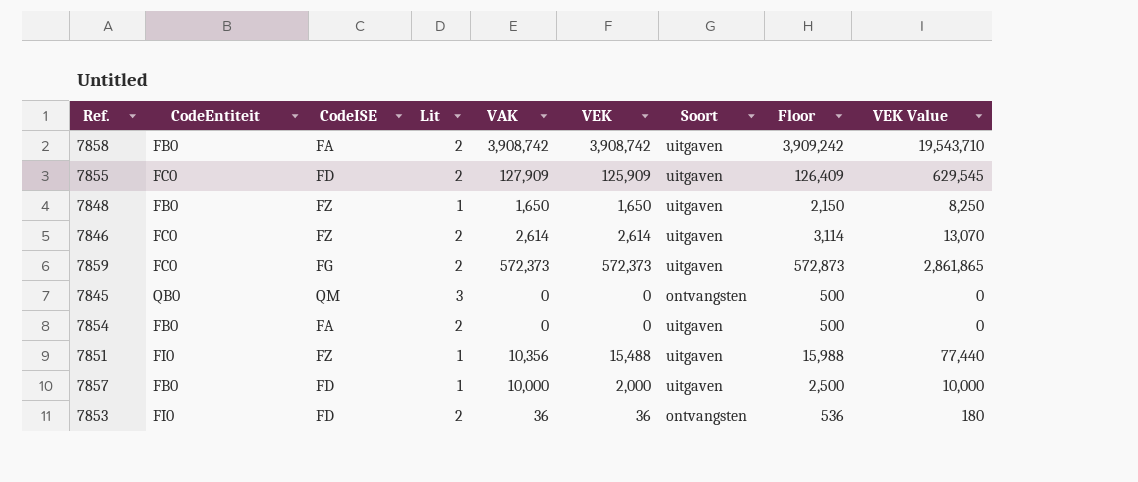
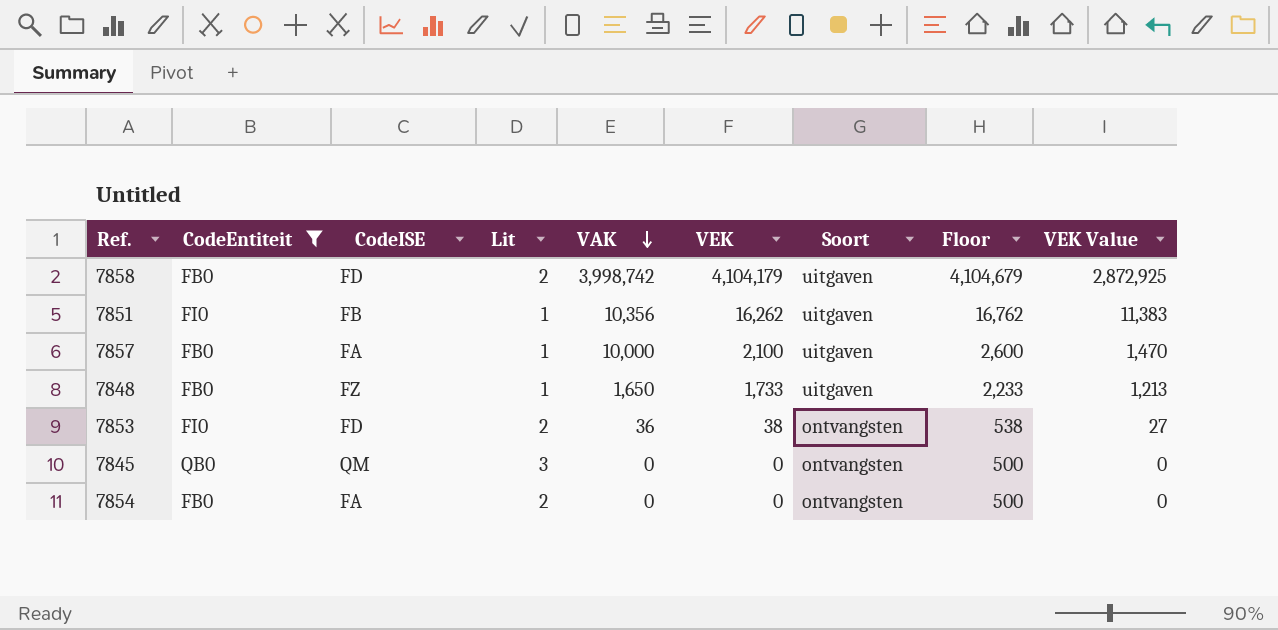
filter: none -> CodeEntiteit != FC0
row order: none -> VAK descending
column VEK Value | formula: [VEK] * 5 -> [VEK] * 0.7
7858 | CodeISE: FA -> FD
7858 | VAK: 3,908,742 -> 3,998,742
7858 | VEK: 3,908,742 -> 4,104,179
7858 | Floor: 3,909,242 -> 4,104,679
7851 | CodeISE: FZ -> FB
7851 | VEK: 15,488 -> 16,262
7851 | Floor: 15,988 -> 16,762
7857 | CodeISE: FD -> FA
7857 | VEK: 2,000 -> 2,100
7857 | Floor: 2,500 -> 2,600
7848 | VEK: 1,650 -> 1,733
7848 | Floor: 2,150 -> 2,233
7853 | VEK: 36 -> 38
7853 | Floor: 536 -> 538
7854 | Soort: uitgaven -> ontvangsten

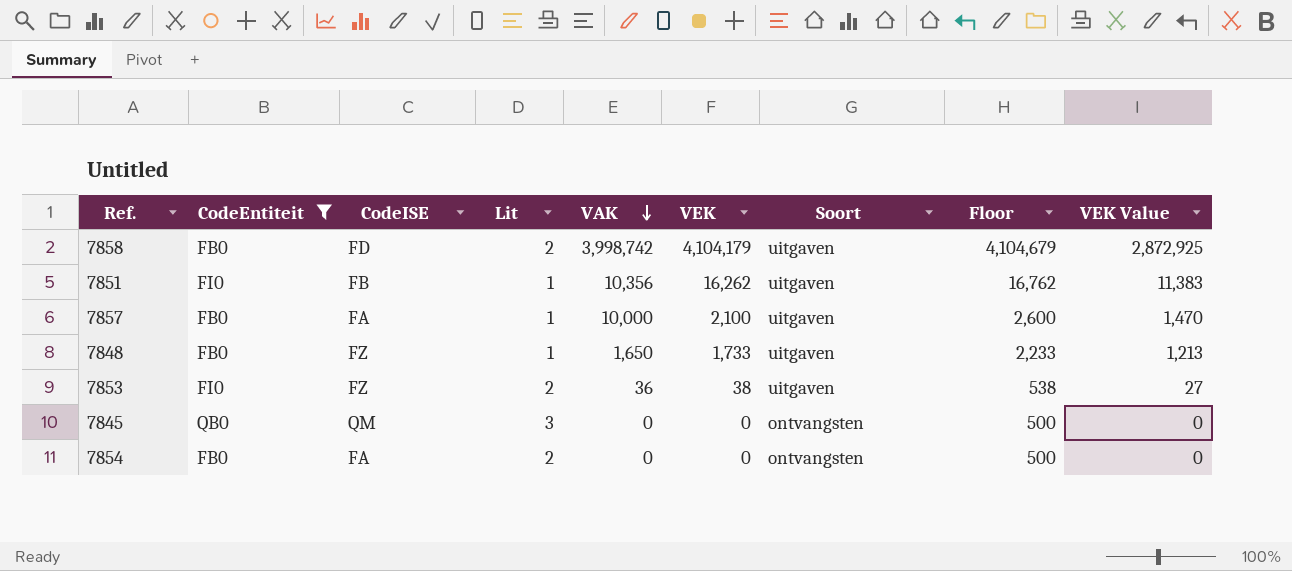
7853 | CodeISE: FD -> FZ
7853 | Soort: ontvangsten -> uitgaven

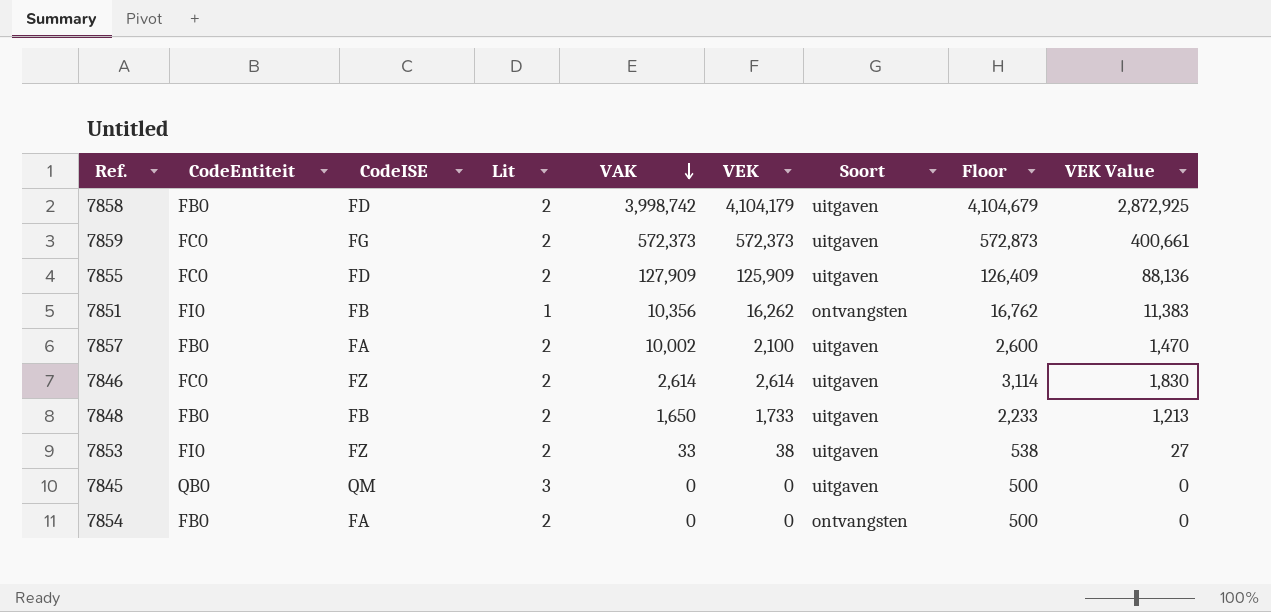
filter: CodeEntiteit != FC0 -> none
7851 | Soort: uitgaven -> ontvangsten
7857 | Lit: 1 -> 2
7857 | VAK: 10,000 -> 10,002
7848 | CodeISE: FZ -> FB
7848 | Lit: 1 -> 2
7853 | VAK: 36 -> 33
7845 | Soort: ontvangsten -> uitgaven

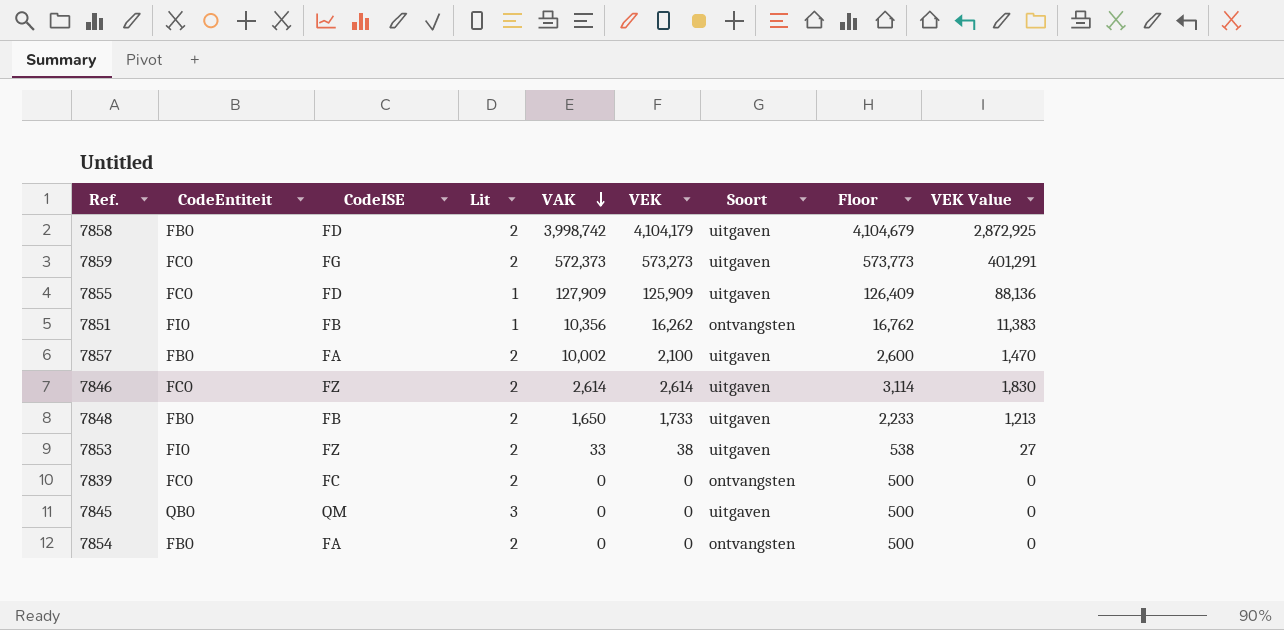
7859 | VEK: 572,373 -> 573,273
7859 | Floor: 572,873 -> 573,773
7859 | VEK Value: 400,661 -> 401,291
7855 | Lit: 2 -> 1
row 7839: none -> FC0 | FC | 2 | 0 | 0 | ontvangsten | 500 | 0

